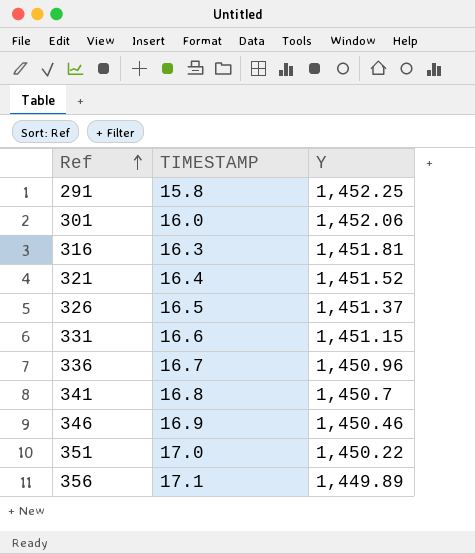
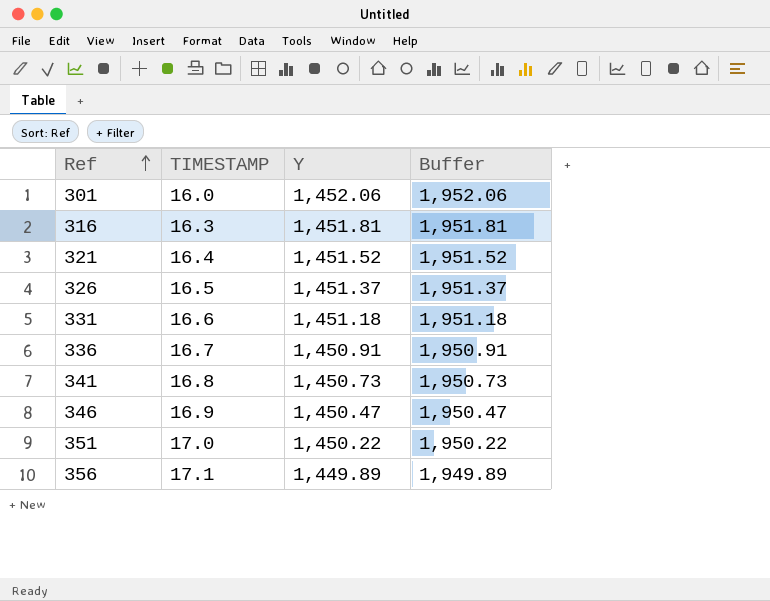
column Buffer | formula: none -> [Y] + 500
row 291: 15.8 | 1,452.25 -> none
331 | Y: 1,451.15 -> 1,451.18
336 | Y: 1,450.96 -> 1,450.91
341 | Y: 1,450.7 -> 1,450.73
346 | Y: 1,450.46 -> 1,450.47

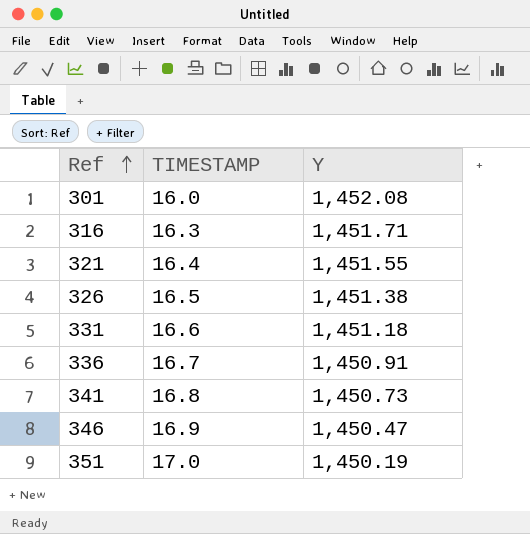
column Buffer | formula: [Y] + 500 -> none
row 356: 17.1 | 1,449.89 | 1,949.89 -> none
301 | Y: 1,452.06 -> 1,452.08
316 | Y: 1,451.81 -> 1,451.71
321 | Y: 1,451.52 -> 1,451.55
326 | Y: 1,451.37 -> 1,451.38
351 | Y: 1,450.22 -> 1,450.19

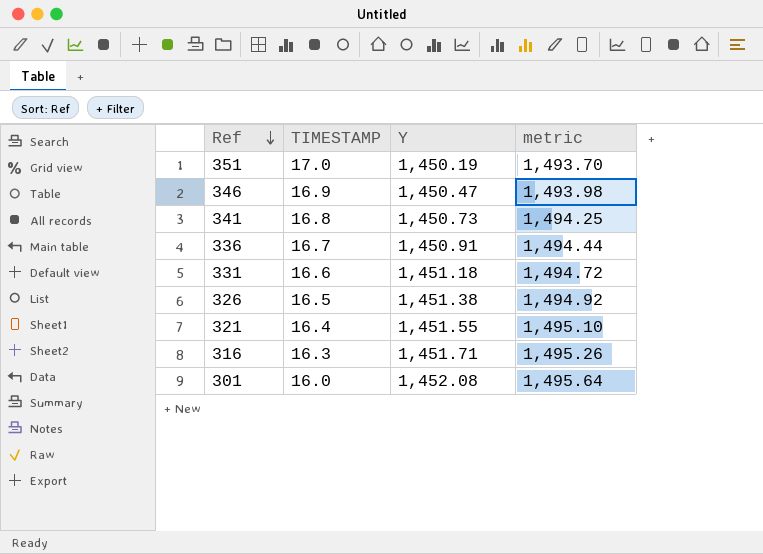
row order: Ref ascending -> Ref descending
column metric | formula: none -> [Y] * 1.03

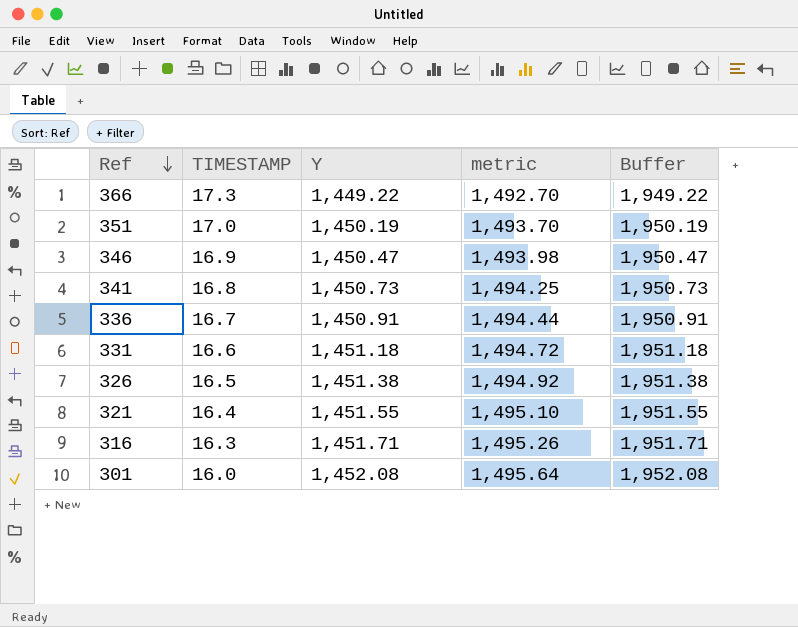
column Buffer | formula: none -> [Y] + 500
row 366: none -> 17.3 | 1,449.22 | 1,492.70 | 1,949.22

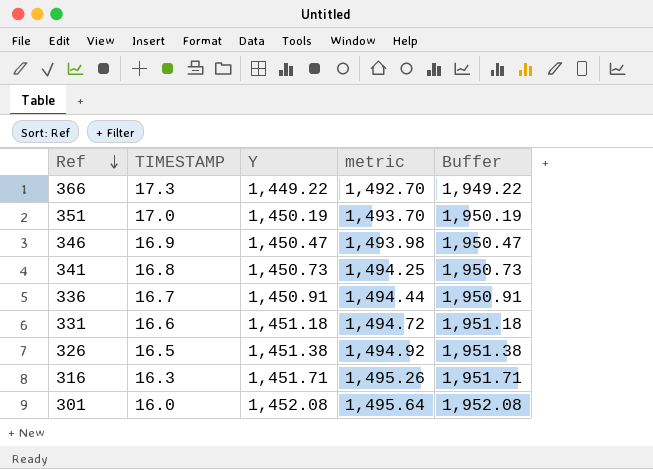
row 321: 16.4 | 1,451.55 | 1,495.10 | 1,951.55 -> none

